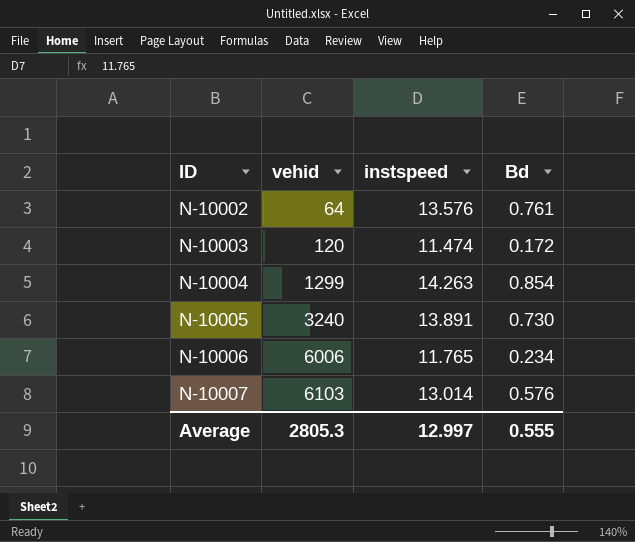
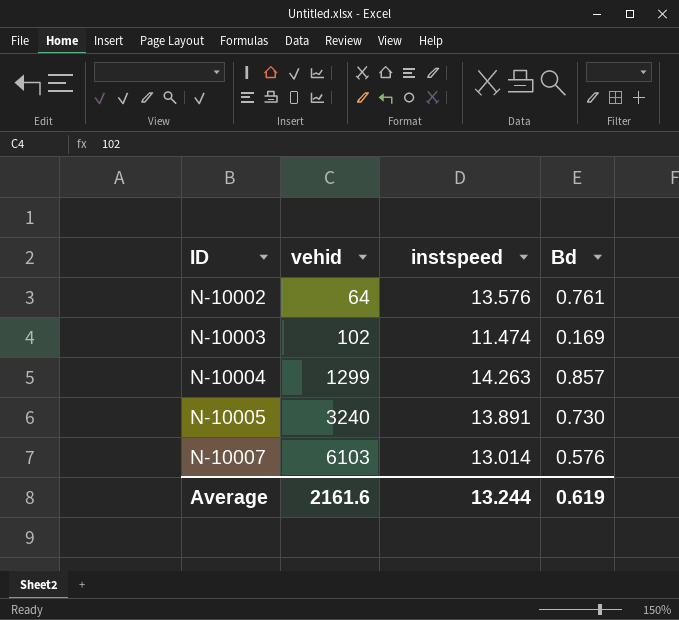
row N-10006: 6006 | 11.765 | 0.234 -> none
N-10003 | vehid: 120 -> 102
N-10003 | Bd: 0.172 -> 0.169
N-10004 | Bd: 0.854 -> 0.857
Average | vehid: 2805.3 -> 2161.6
Average | instspeed: 12.997 -> 13.244
Average | Bd: 0.555 -> 0.619

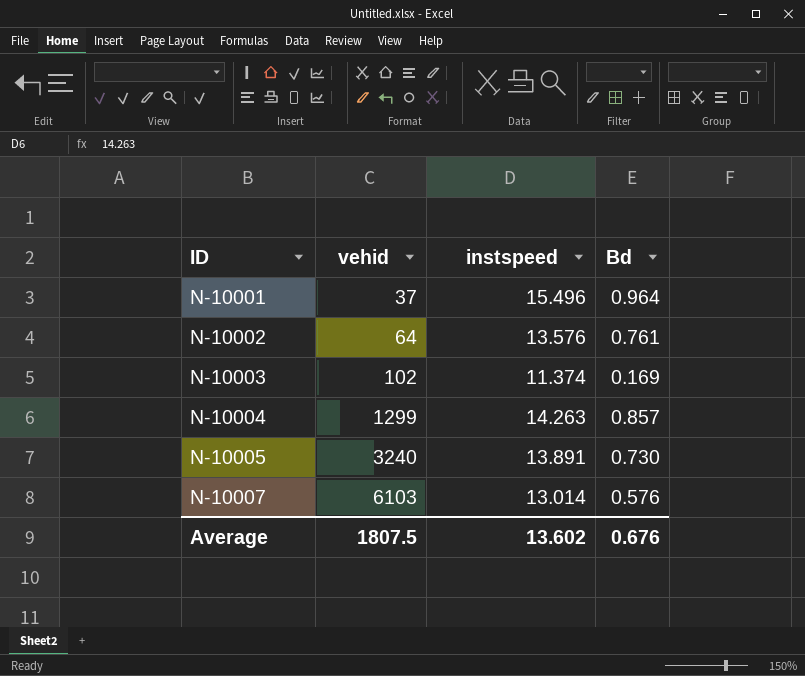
row N-10001: none -> 37 | 15.496 | 0.964
N-10003 | instspeed: 11.474 -> 11.374
Average | vehid: 2161.6 -> 1807.5
Average | instspeed: 13.244 -> 13.602
Average | Bd: 0.619 -> 0.676

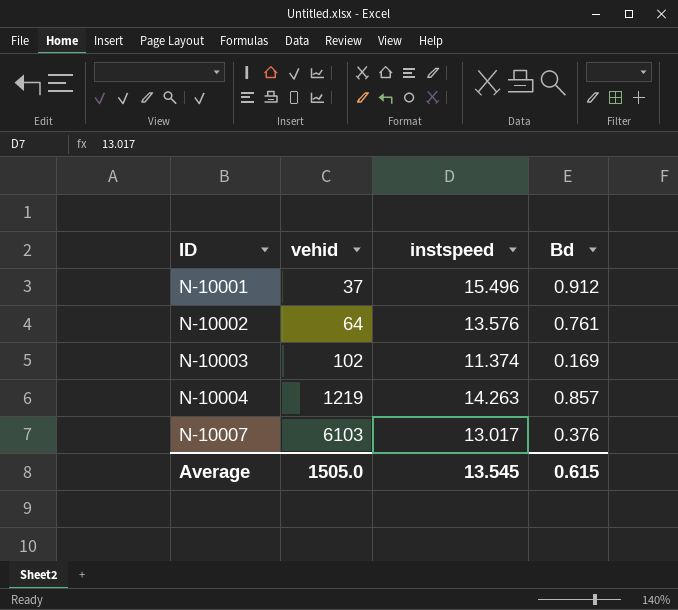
row N-10005: 3240 | 13.891 | 0.730 -> none
N-10001 | Bd: 0.964 -> 0.912
N-10004 | vehid: 1299 -> 1219
N-10007 | instspeed: 13.014 -> 13.017
N-10007 | Bd: 0.576 -> 0.376
Average | vehid: 1807.5 -> 1505.0
Average | instspeed: 13.602 -> 13.545
Average | Bd: 0.676 -> 0.615

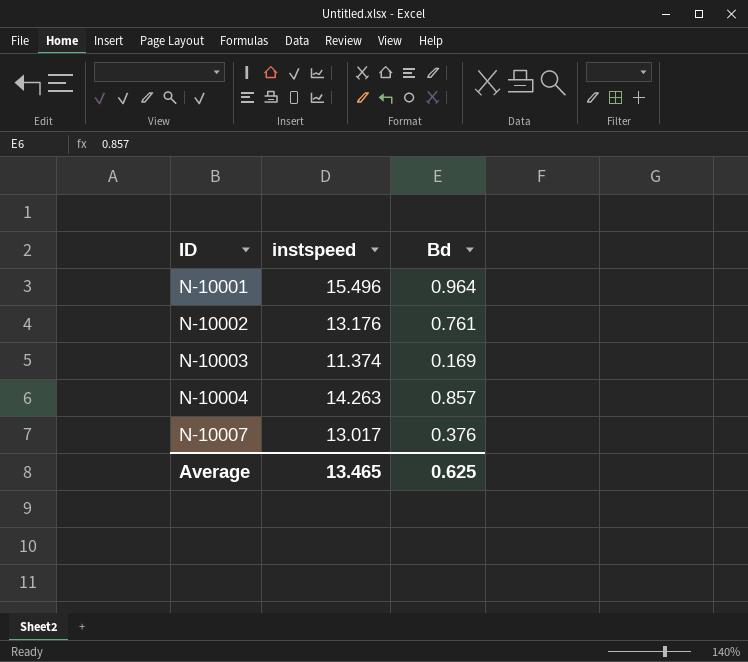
column vehid | position: 2 -> none
N-10001 | Bd: 0.912 -> 0.964
N-10002 | instspeed: 13.576 -> 13.176
Average | instspeed: 13.545 -> 13.465
Average | Bd: 0.615 -> 0.625

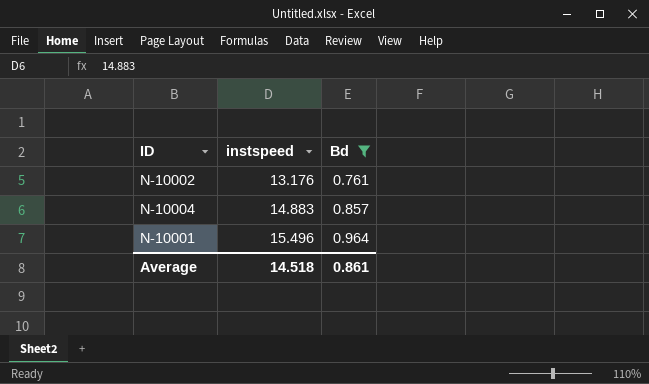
filter: none -> Bd >= 0.761
row order: ID ascending -> instspeed ascending
N-10004 | instspeed: 14.263 -> 14.883
Average | instspeed: 13.465 -> 14.518
Average | Bd: 0.625 -> 0.861

